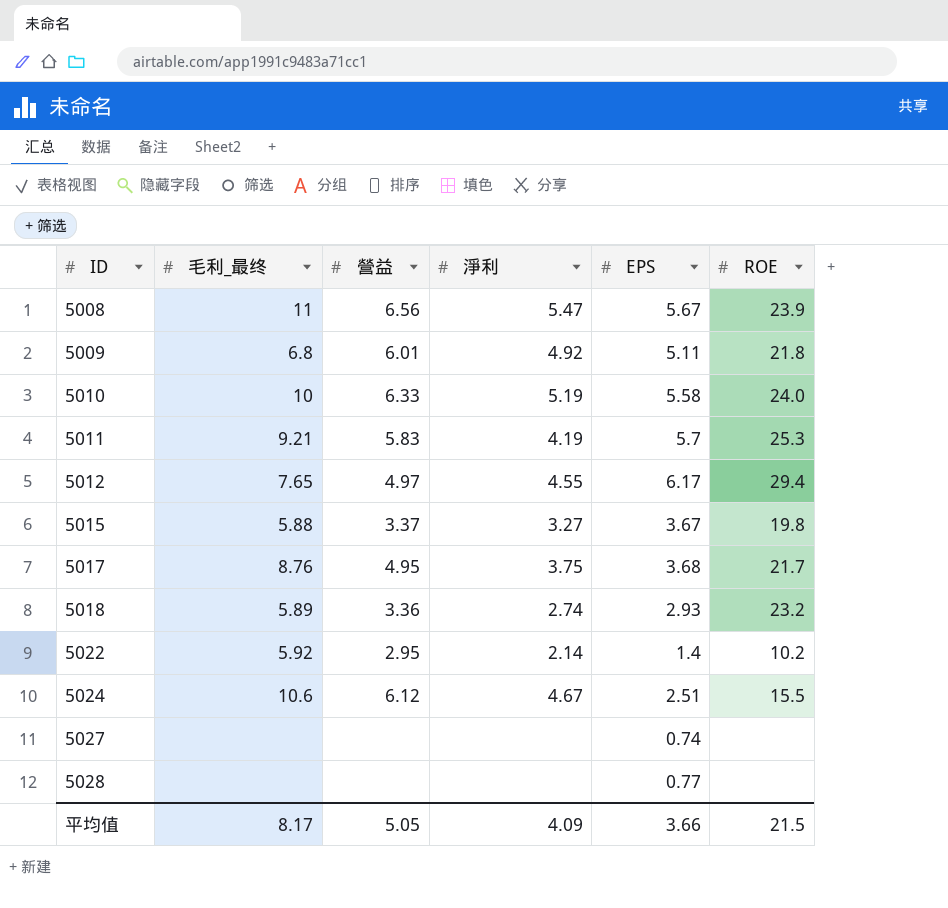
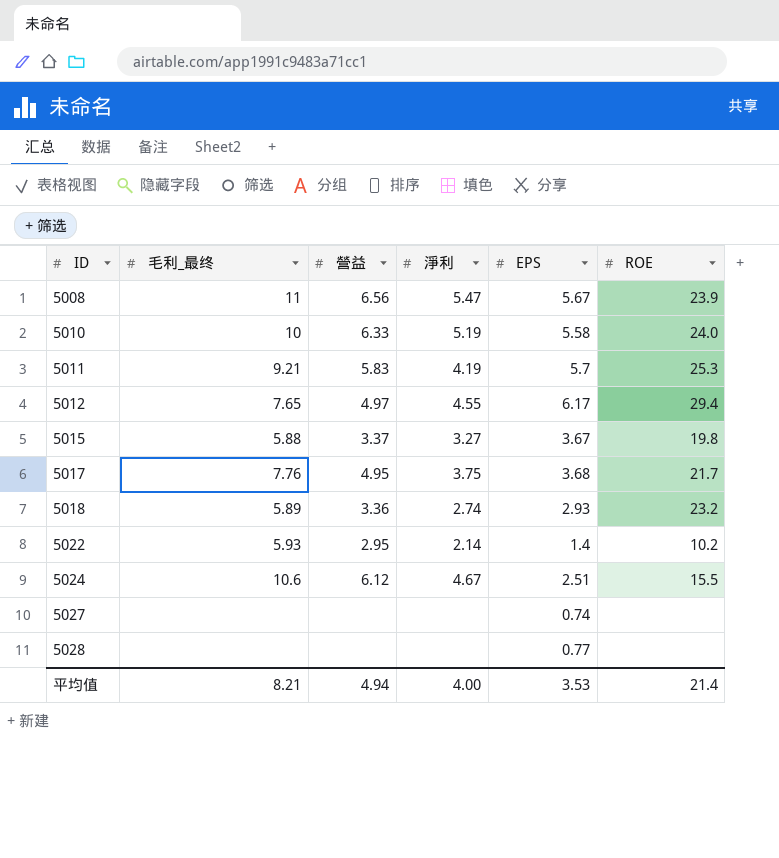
row 5009: 6.8 | 6.01 | 4.92 | 5.11 | 21.8 -> none
5017 | 毛利_最终: 8.76 -> 7.76
5022 | 毛利_最终: 5.92 -> 5.93
平均值 | 毛利_最终: 8.17 -> 8.21
平均值 | 營益: 5.05 -> 4.94
平均值 | 淨利: 4.09 -> 4.00
平均值 | EPS: 3.66 -> 3.53
平均值 | ROE: 21.5 -> 21.4

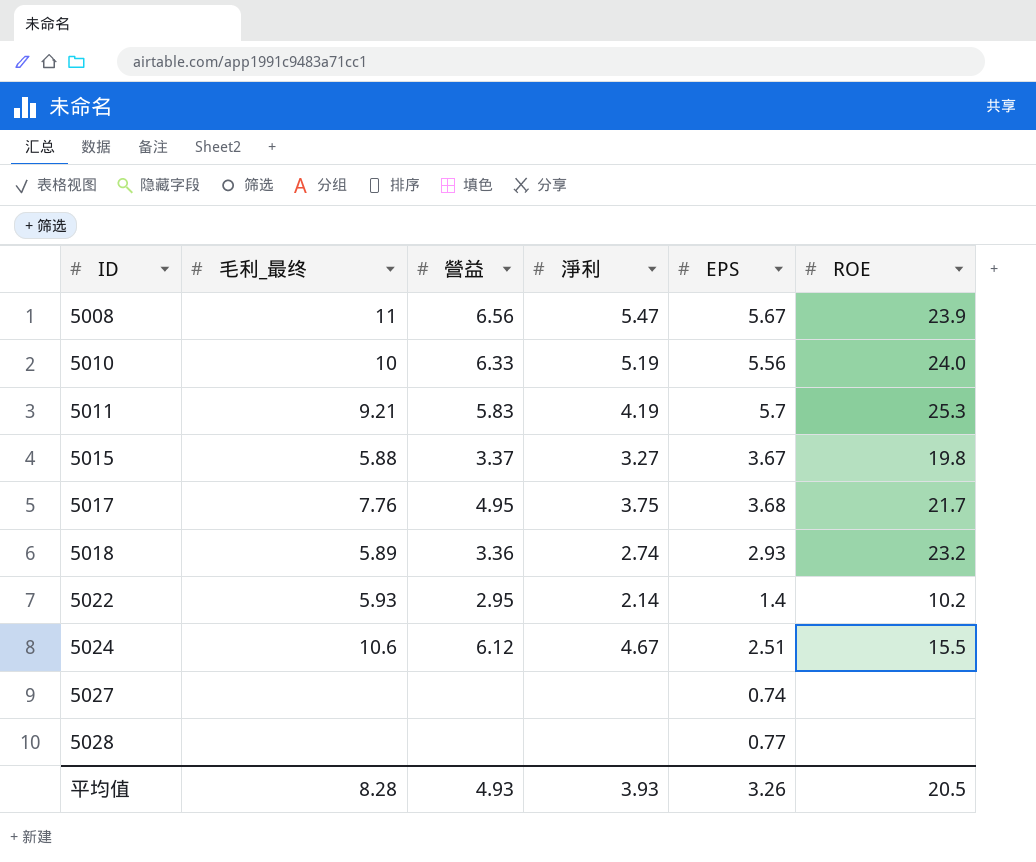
row 5012: 7.65 | 4.97 | 4.55 | 6.17 | 29.4 -> none
5010 | EPS: 5.58 -> 5.56
平均值 | 毛利_最终: 8.21 -> 8.28
平均值 | 營益: 4.94 -> 4.93
平均值 | 淨利: 4.00 -> 3.93
平均值 | EPS: 3.53 -> 3.26
平均值 | ROE: 21.4 -> 20.5

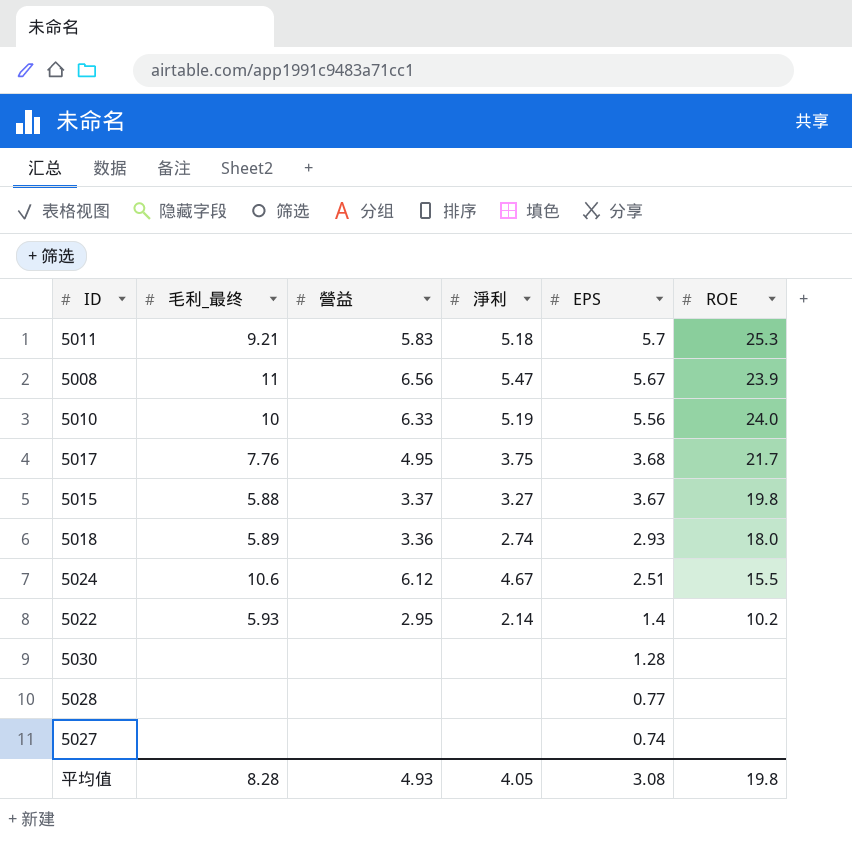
row order: ID ascending -> EPS descending
5011 | 淨利: 4.19 -> 5.18
5018 | ROE: 23.2 -> 18.0
row 5030: none -> none | none | none | 1.28 | none
平均值 | 淨利: 3.93 -> 4.05
平均值 | EPS: 3.26 -> 3.08
平均值 | ROE: 20.5 -> 19.8

